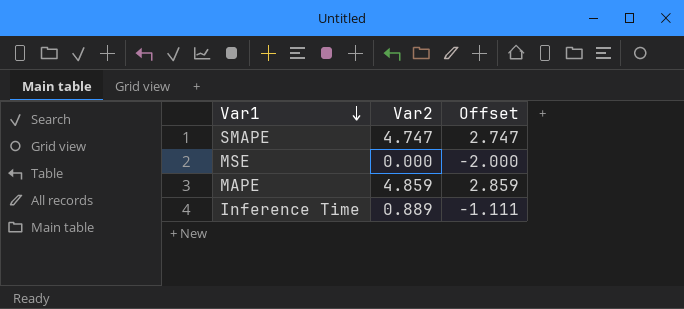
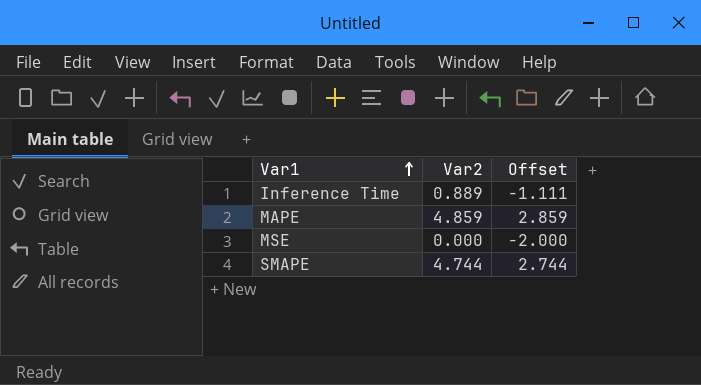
row order: Var1 descending -> Var1 ascending
SMAPE | Var2: 4.747 -> 4.744
SMAPE | Offset: 2.747 -> 2.744

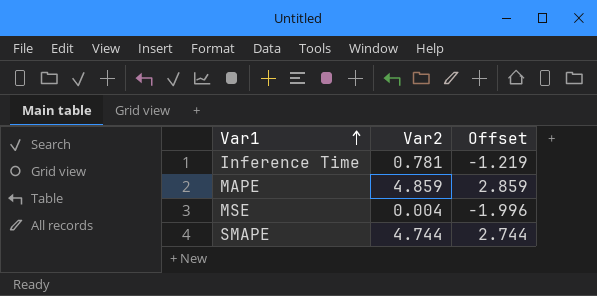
Inference Time | Var2: 0.889 -> 0.781
Inference Time | Offset: -1.111 -> -1.219
MSE | Var2: 0.000 -> 0.004
MSE | Offset: -2.000 -> -1.996

